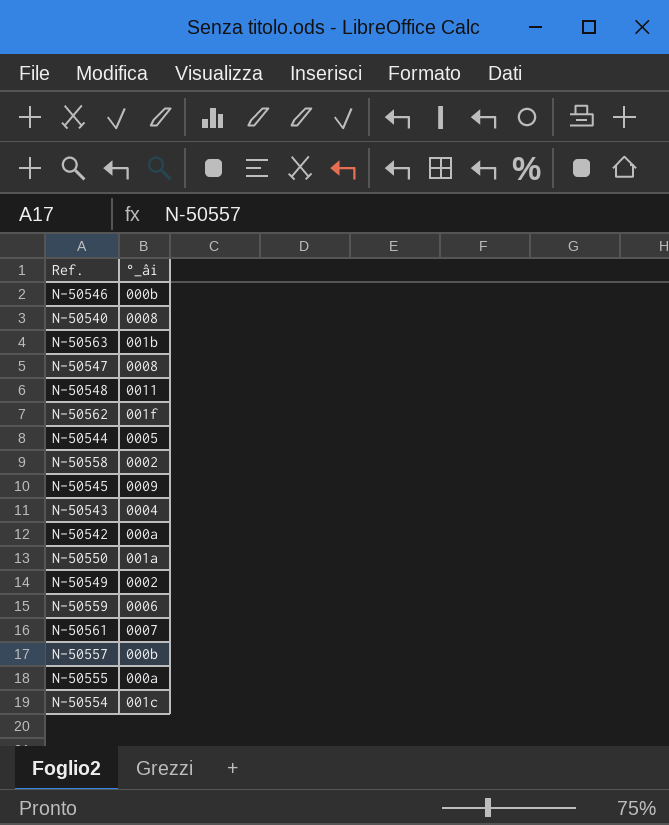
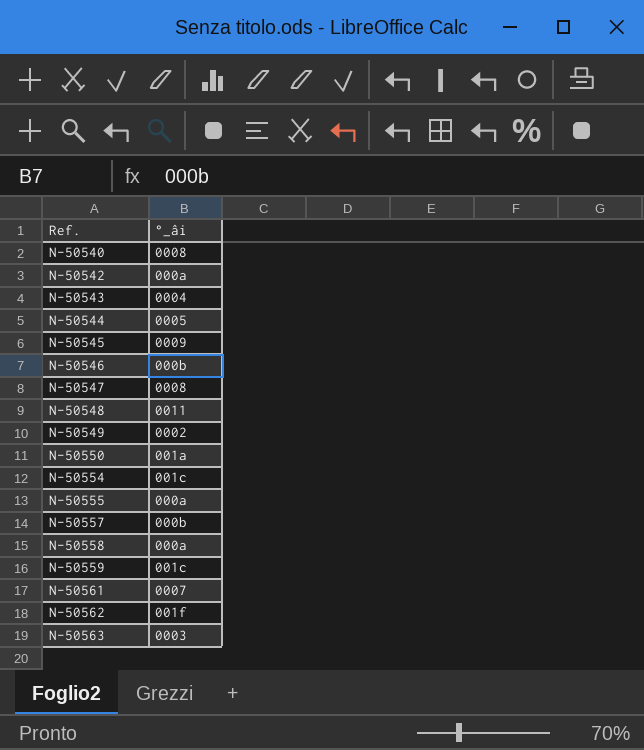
row order: none -> Ref. ascending
N-50558 | °_âi: 0002 -> 000a
N-50559 | °_âi: 0006 -> 001c
N-50563 | °_âi: 001b -> 0003

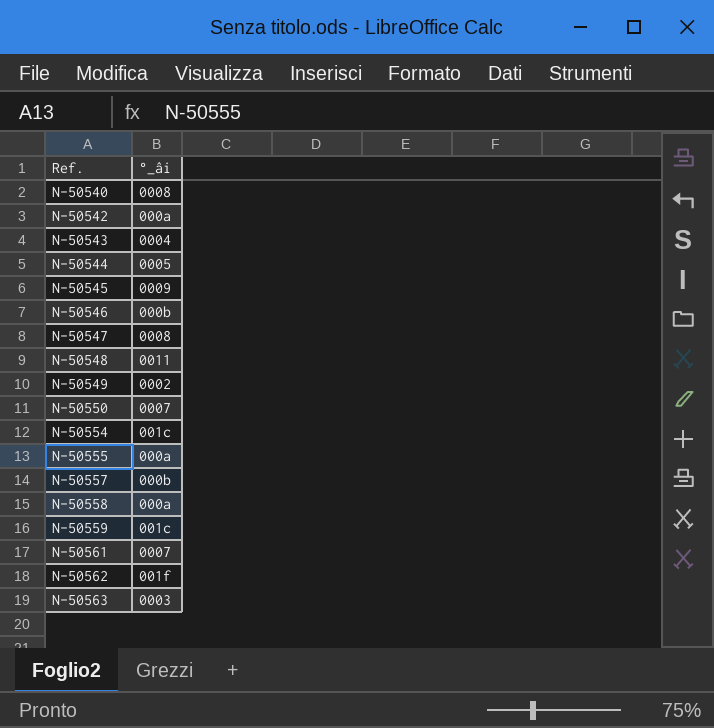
N-50550 | °_âi: 001a -> 0007

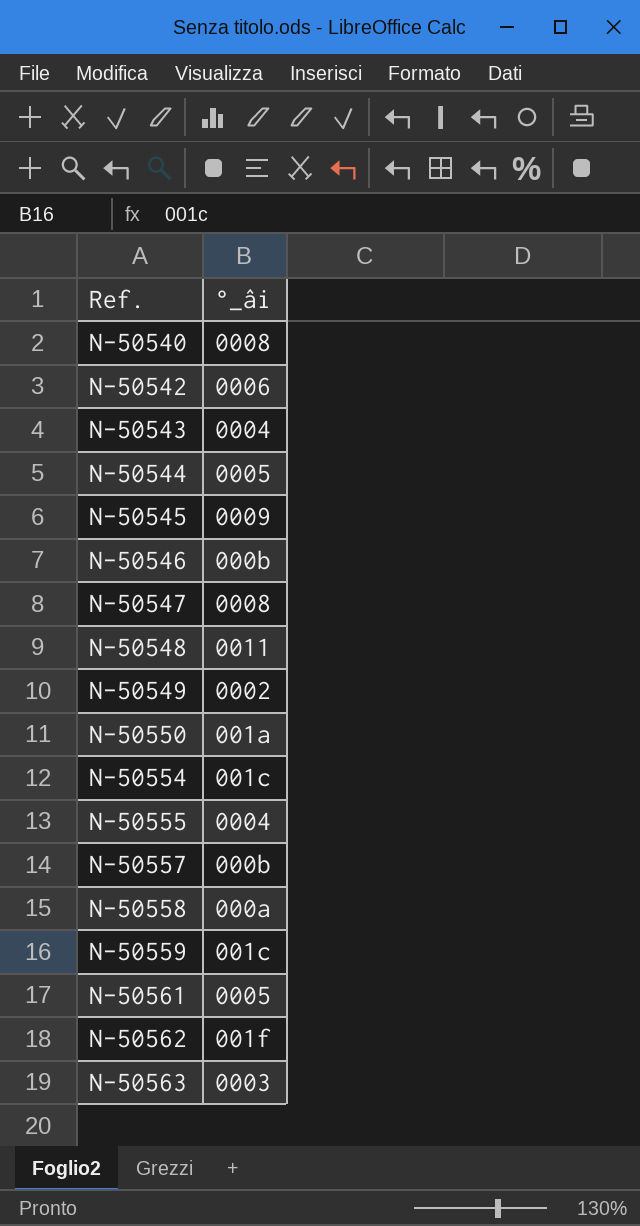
N-50542 | °_âi: 000a -> 0006
N-50550 | °_âi: 0007 -> 001a
N-50555 | °_âi: 000a -> 0004
N-50561 | °_âi: 0007 -> 0005

